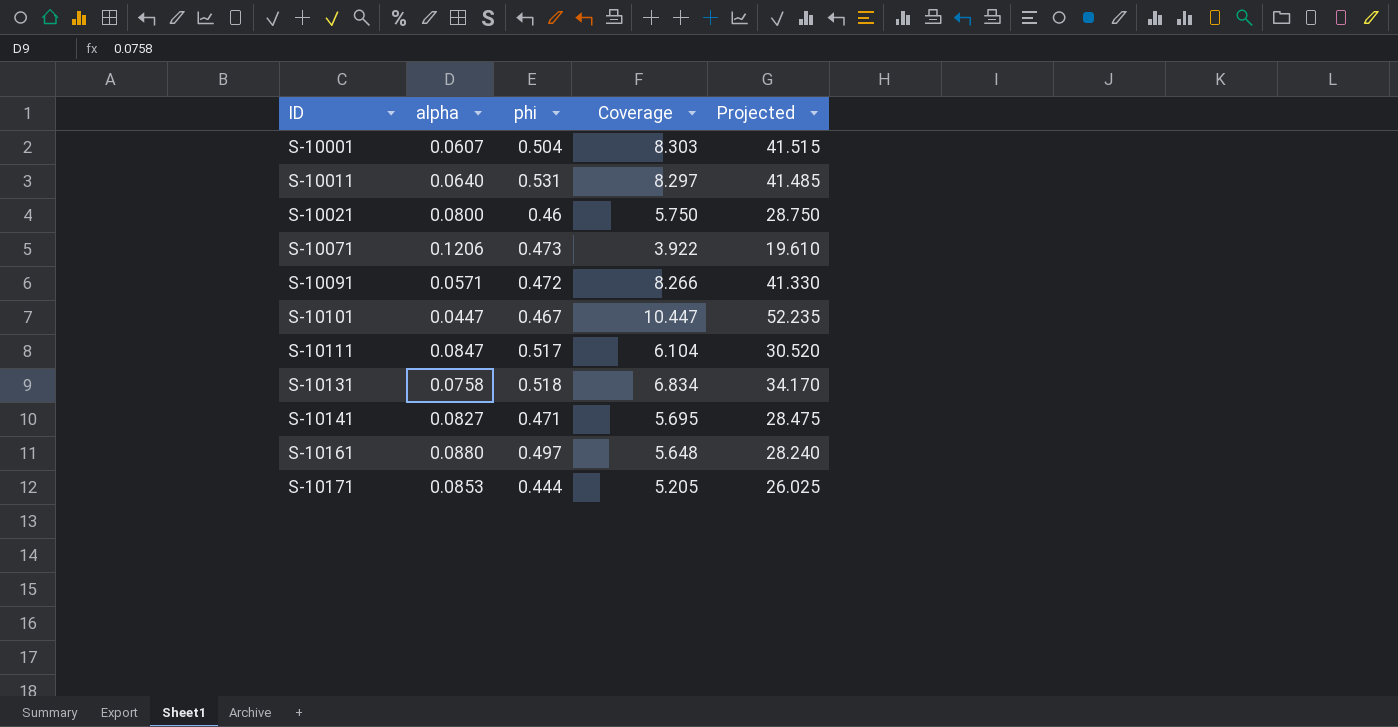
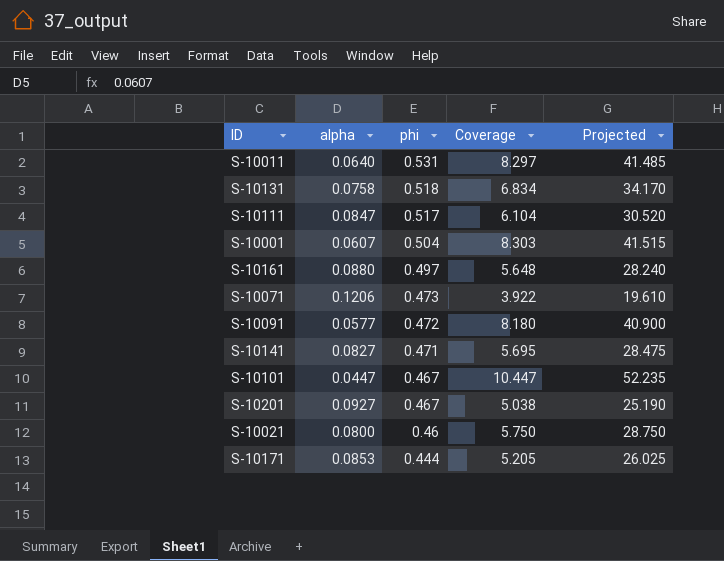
row order: ID ascending -> phi descending
S-10091 | alpha: 0.0571 -> 0.0577
S-10091 | Coverage: 8.266 -> 8.180
S-10091 | Projected: 41.330 -> 40.900
row S-10201: none -> 0.0927 | 0.467 | 5.038 | 25.190

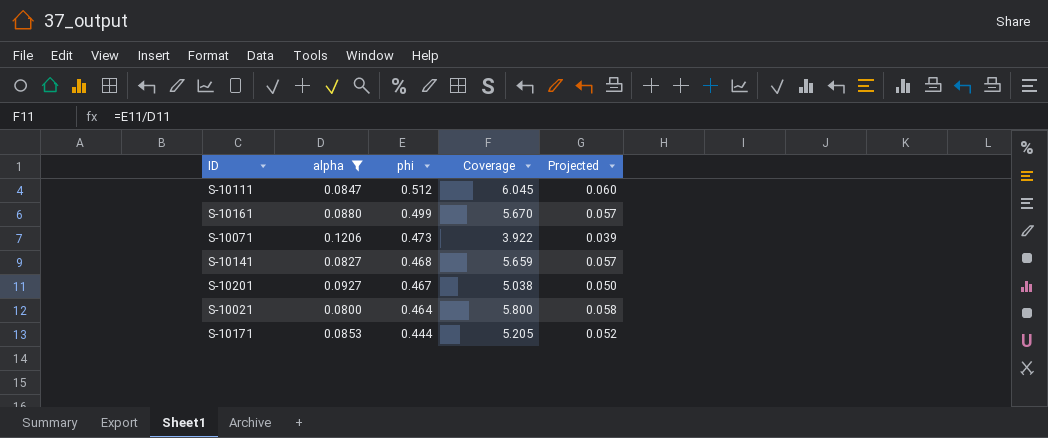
filter: none -> alpha >= 0.0800
column Projected | formula: [Coverage] * 5 -> [Coverage] * 0.01
S-10111 | phi: 0.517 -> 0.512
S-10111 | Coverage: 6.104 -> 6.045
S-10161 | phi: 0.497 -> 0.499
S-10161 | Coverage: 5.648 -> 5.670
S-10141 | phi: 0.471 -> 0.468
S-10141 | Coverage: 5.695 -> 5.659
S-10021 | phi: 0.46 -> 0.464
S-10021 | Coverage: 5.750 -> 5.800

